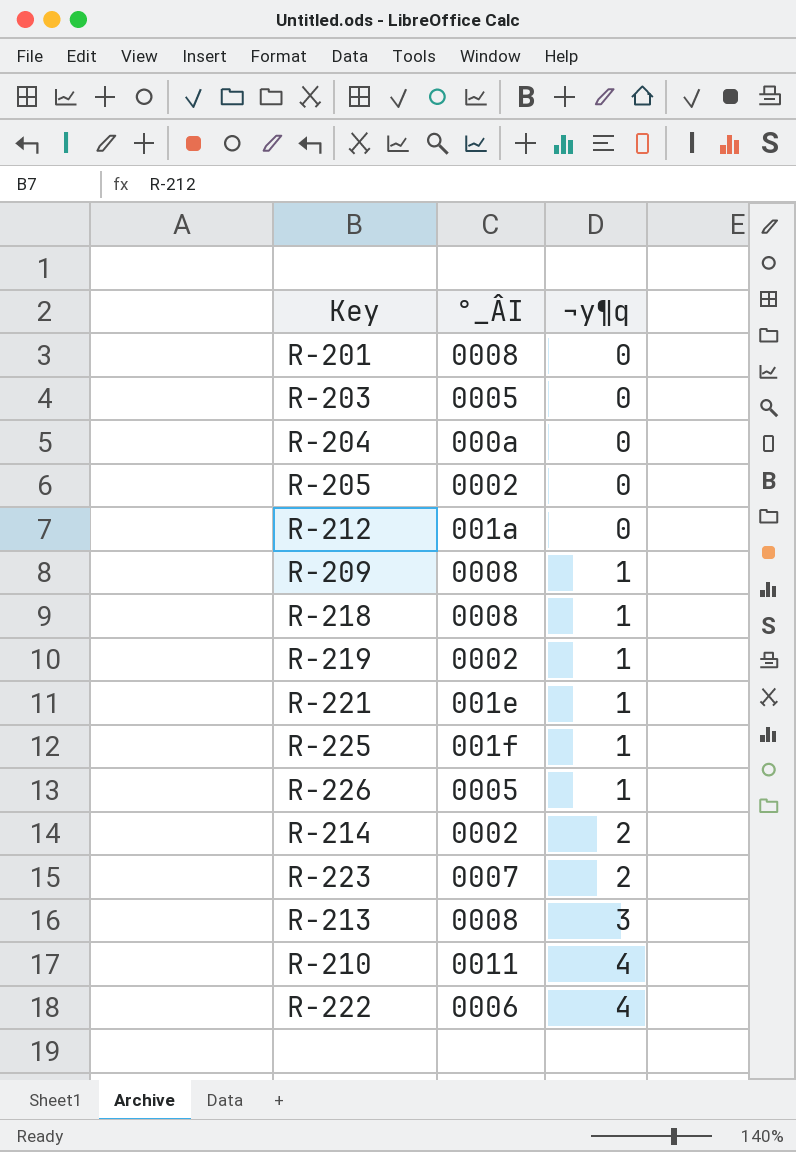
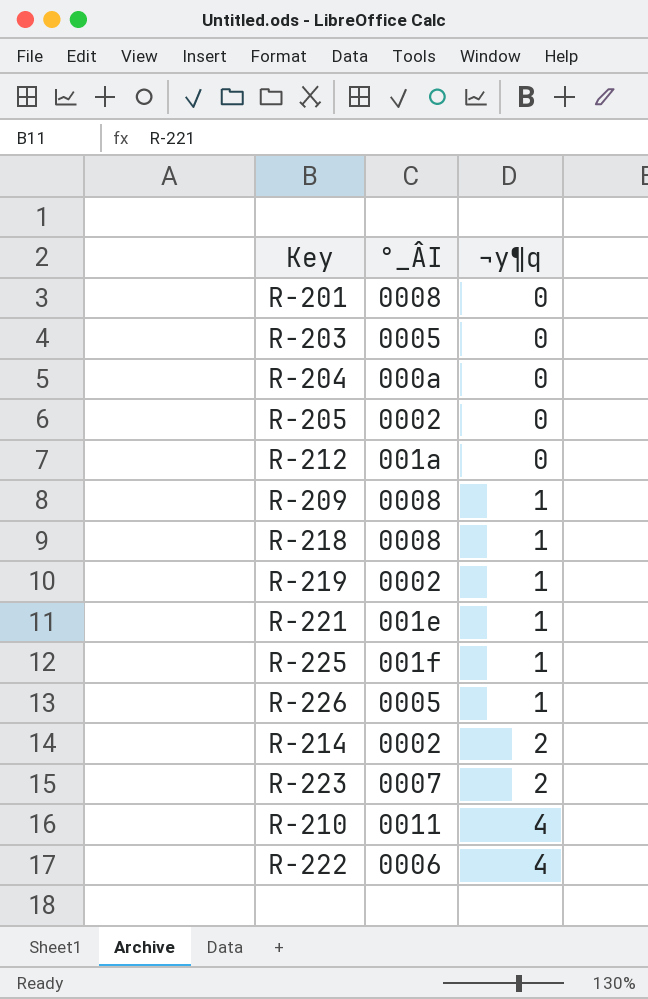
row R-213: 0008 | 3 -> none

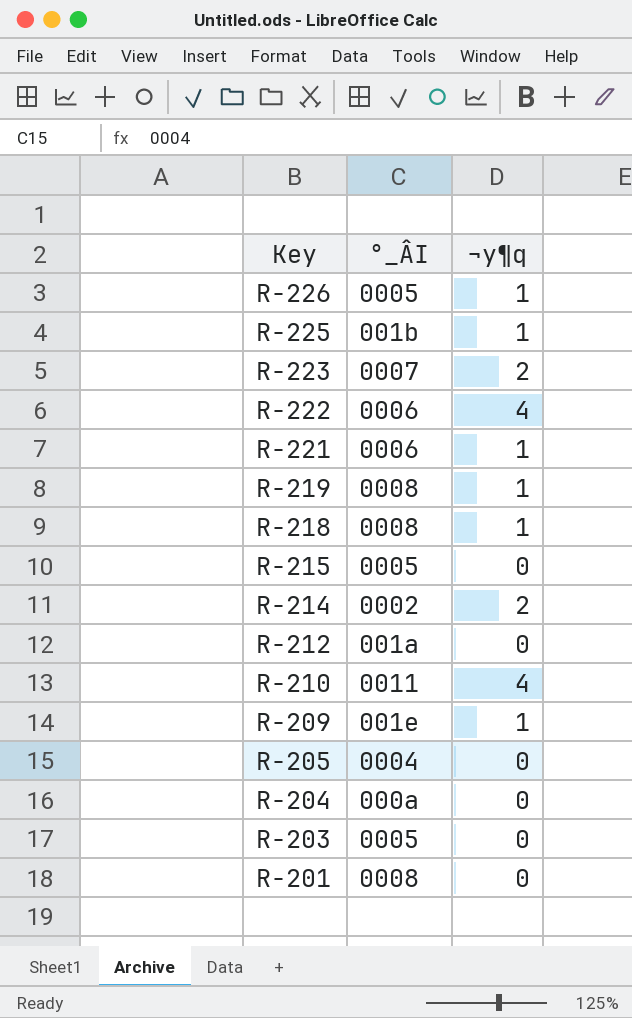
row order: ¬y¶q ascending -> Key descending
R-225 | °_ÂI: 001f -> 001b
R-221 | °_ÂI: 001e -> 0006
R-219 | °_ÂI: 0002 -> 0008
row R-215: none -> 0005 | 0
R-209 | °_ÂI: 0008 -> 001e
R-205 | °_ÂI: 0002 -> 0004

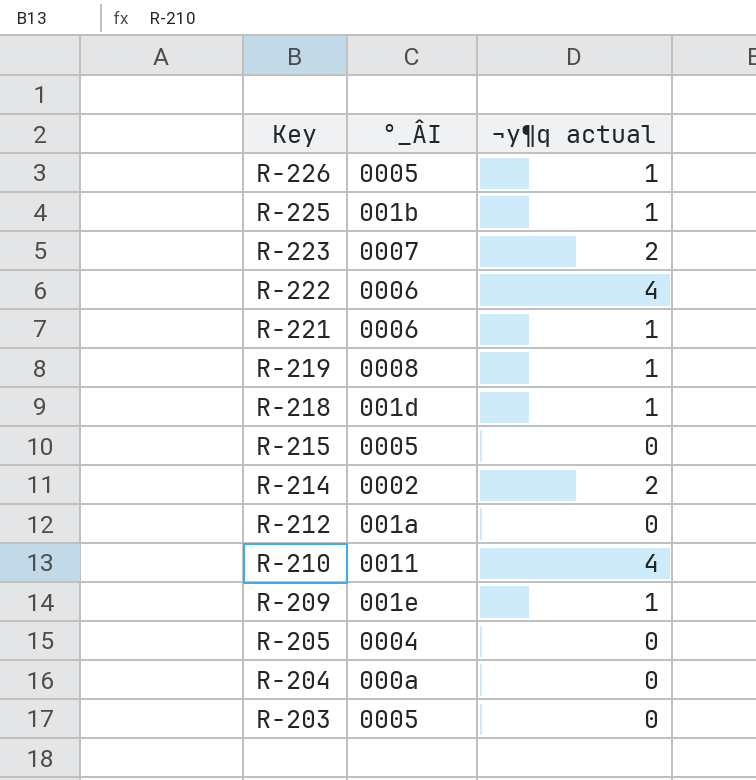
column name: ¬y¶q -> ¬y¶q actual
row R-201: 0008 | 0 -> none
R-218 | °_ÂI: 0008 -> 001d

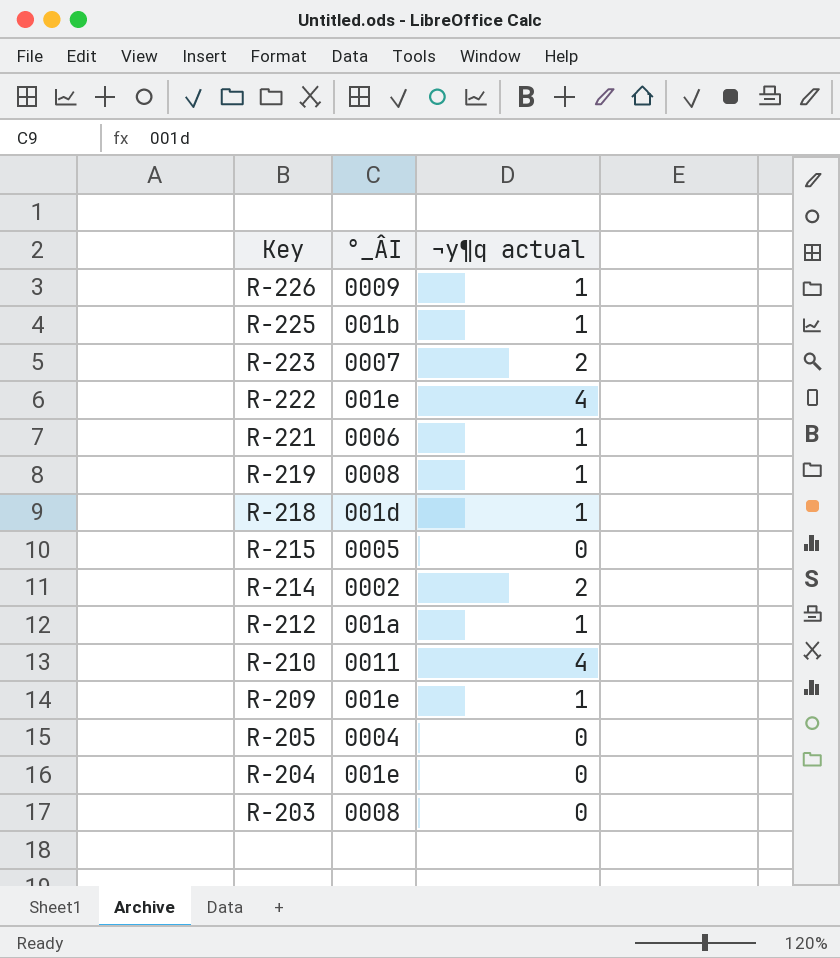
R-226 | °_ÂI: 0005 -> 0009
R-222 | °_ÂI: 0006 -> 001e
R-212 | ¬y¶q actual: 0 -> 1
R-204 | °_ÂI: 000a -> 001e
R-203 | °_ÂI: 0005 -> 0008

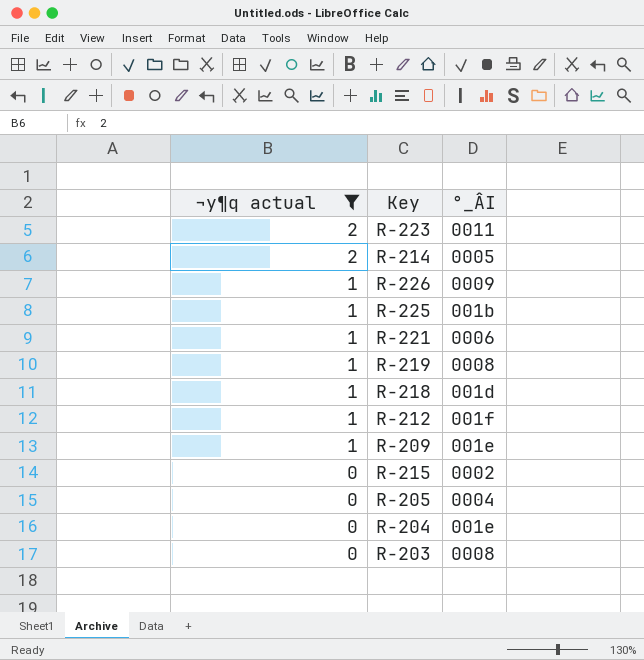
filter: none -> ¬y¶q actual != 4
row order: Key descending -> ¬y¶q actual descending
column ¬y¶q actual | position: 3 -> 1
R-223 | °_ÂI: 0007 -> 0011
R-214 | °_ÂI: 0002 -> 0005
R-212 | °_ÂI: 001a -> 001f
R-215 | °_ÂI: 0005 -> 0002

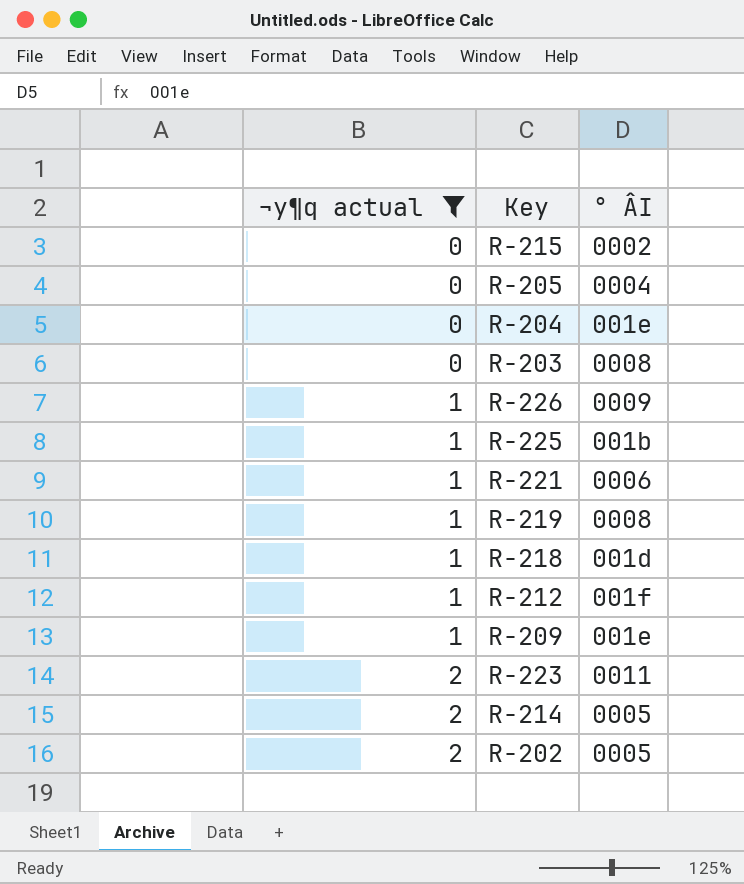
row order: ¬y¶q actual descending -> ¬y¶q actual ascending
column name: °_ÂI -> ° ÂI
row R-202: none -> 2 | 0005

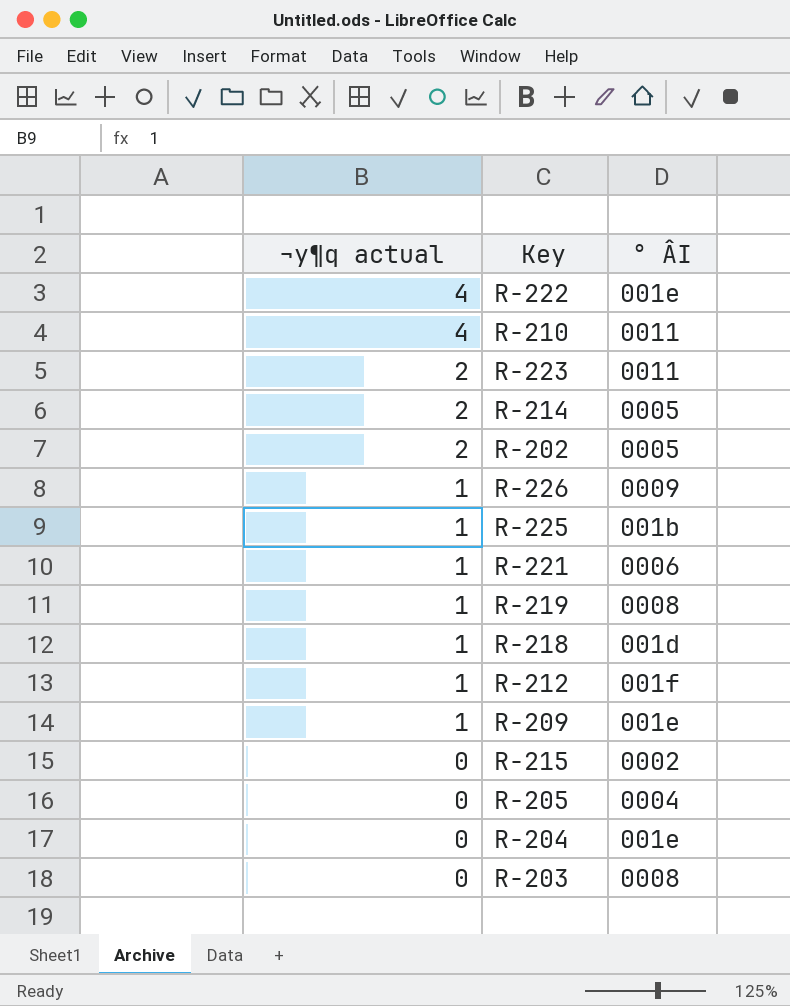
filter: ¬y¶q actual != 4 -> none
row order: ¬y¶q actual ascending -> ¬y¶q actual descending

